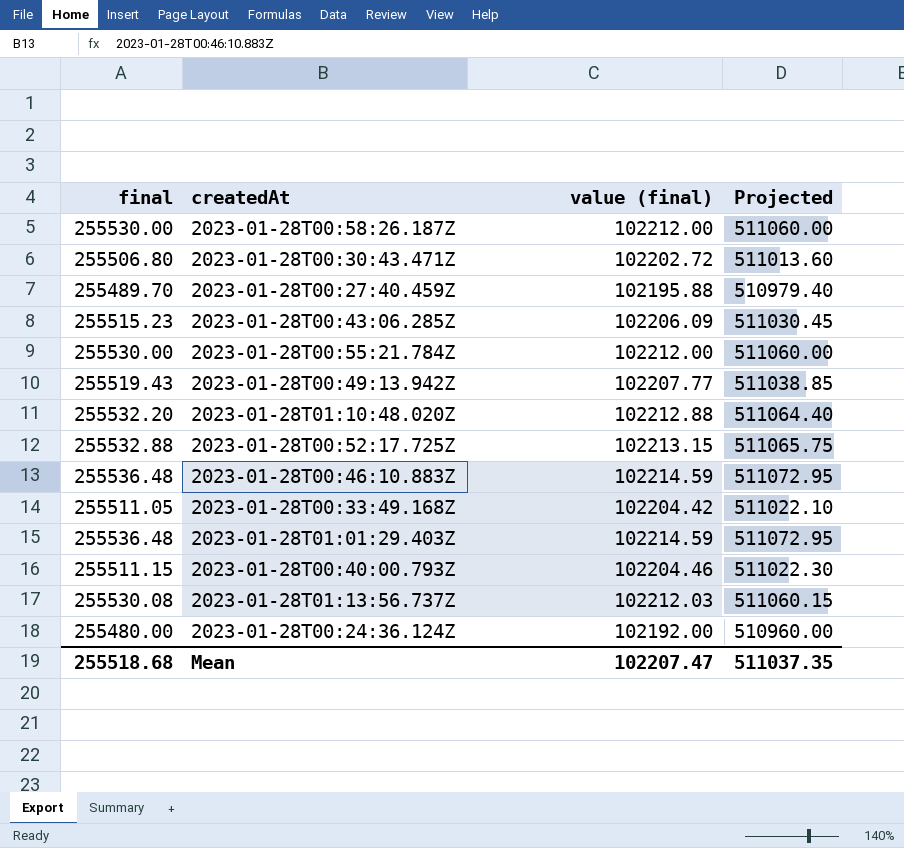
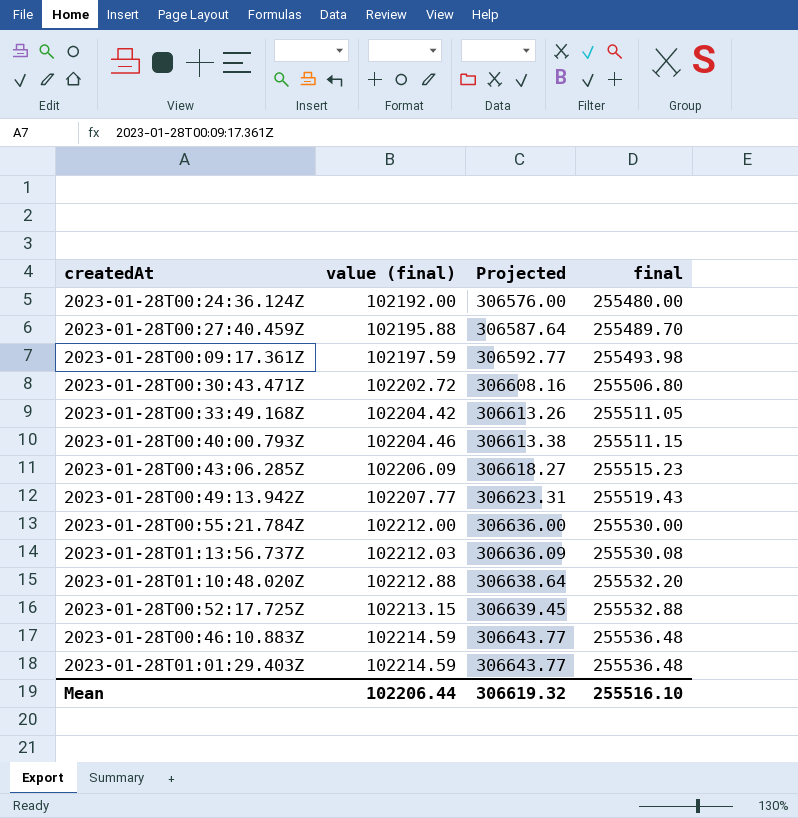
row order: none -> value (final) ascending
column Projected | formula: [value (final)] * 5 -> [value (final)] * 3
column final | position: 1 -> 4
row 2023-01-28T00:58:26.187Z: 255530.00 | 102212.00 | 511060.00 -> none
row 2023-01-28T00:09:17.361Z: none -> 102197.59 | 306592.77 | 255493.98
Mean | value (final): 102207.47 -> 102206.44
Mean | Projected: 511037.35 -> 306619.32
Mean | final: 255518.68 -> 255516.10

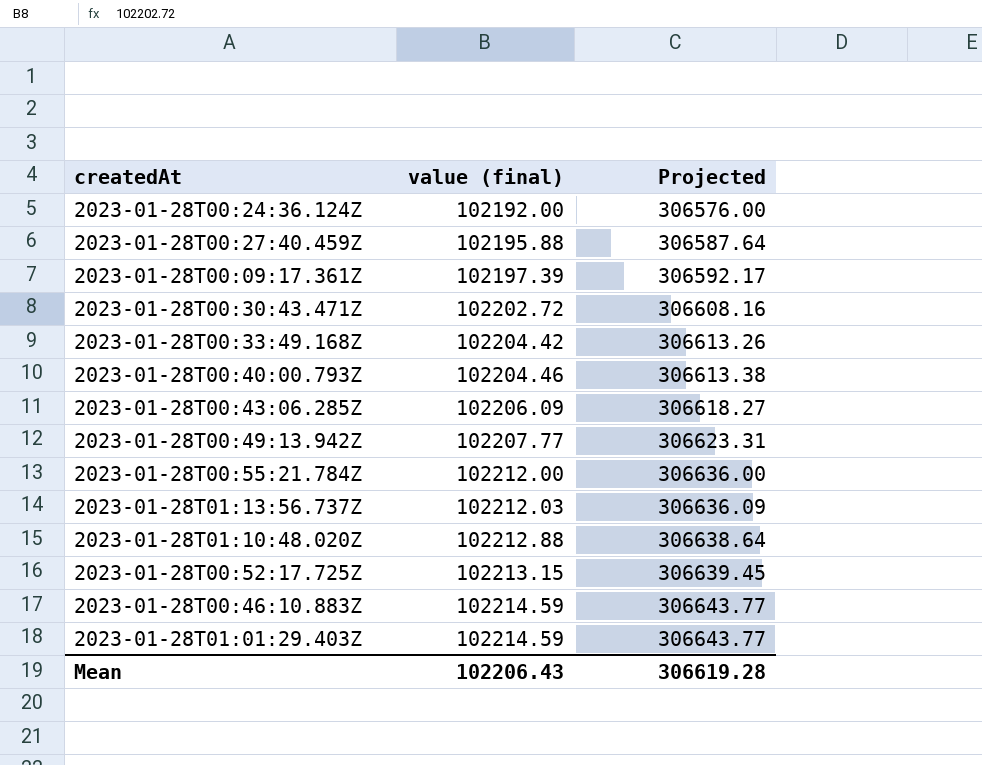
column final | formula: [value (final)] * 2.5 -> none
2023-01-28T00:09:17.361Z | value (final): 102197.59 -> 102197.39
2023-01-28T00:09:17.361Z | Projected: 306592.77 -> 306592.17
Mean | value (final): 102206.44 -> 102206.43
Mean | Projected: 306619.32 -> 306619.28

